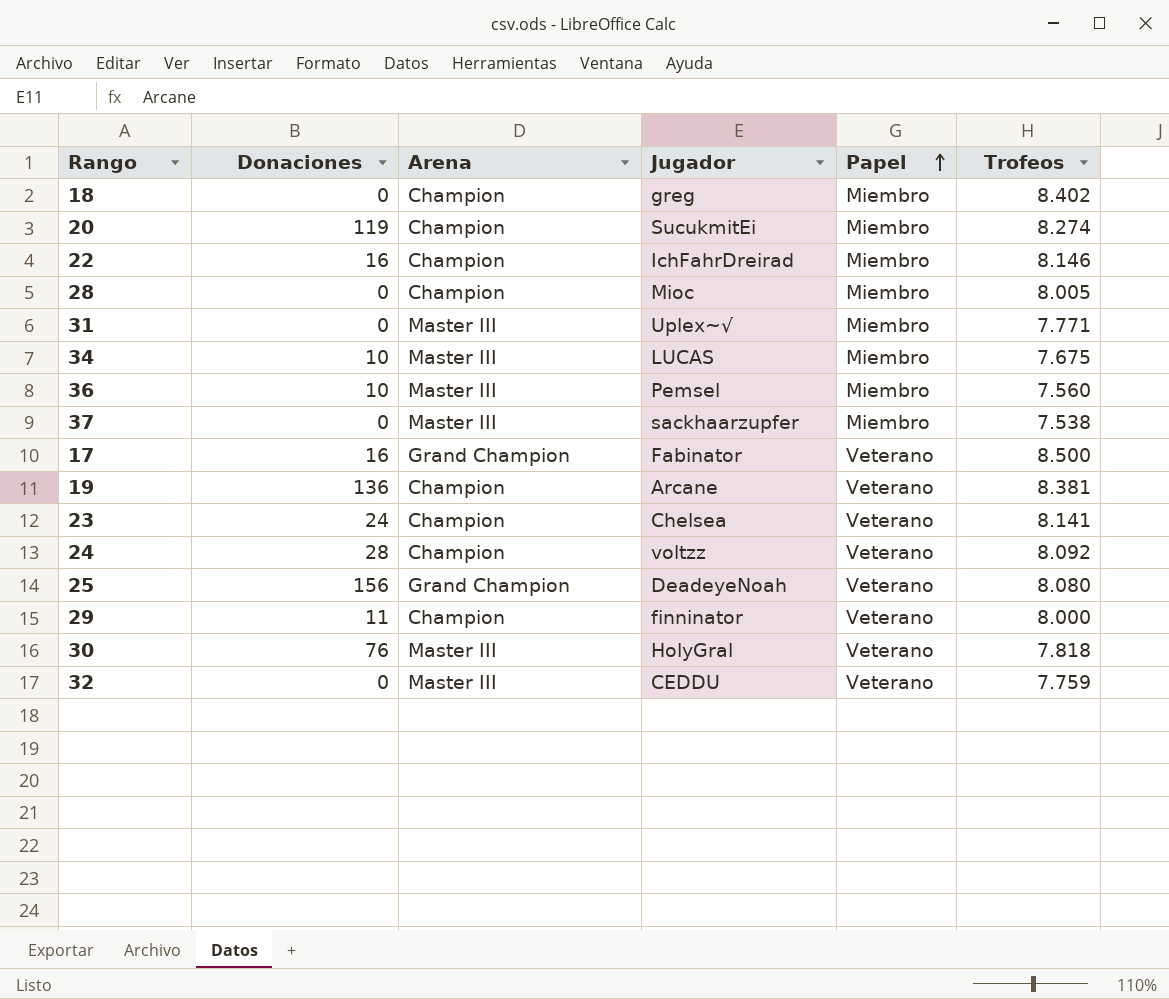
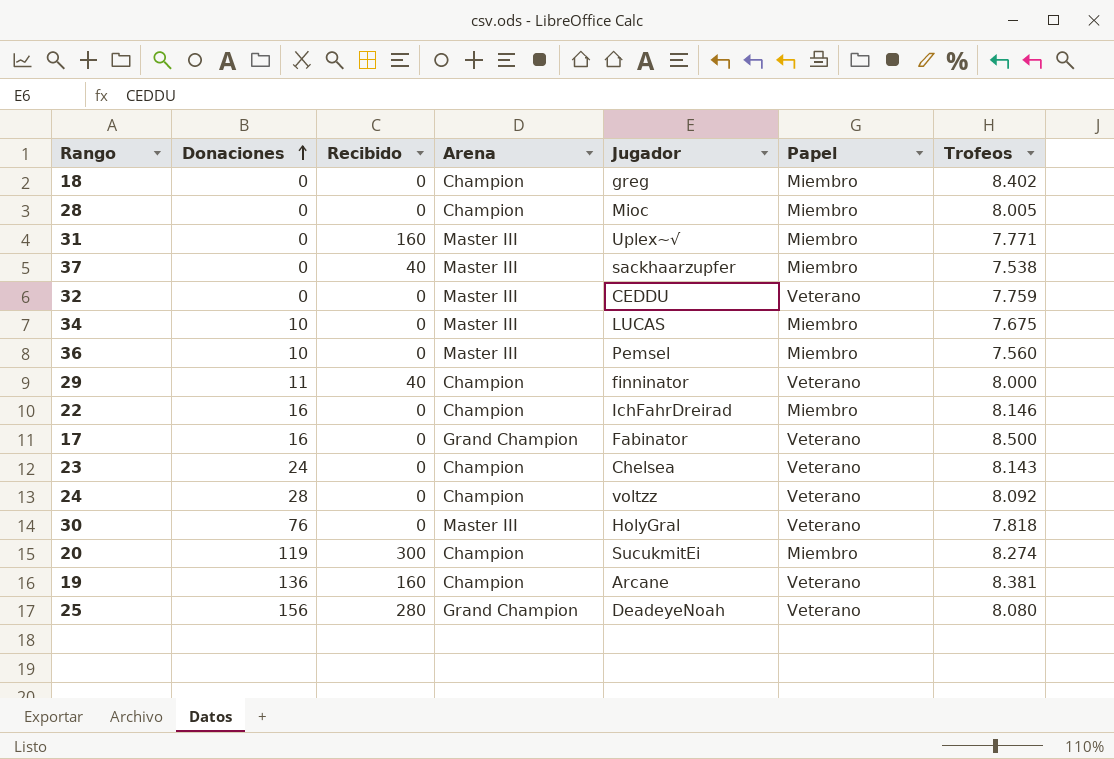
row order: Papel ascending -> Donaciones ascending
column Recibido | position: none -> 3
23 | Trofeos: 8.141 -> 8.143

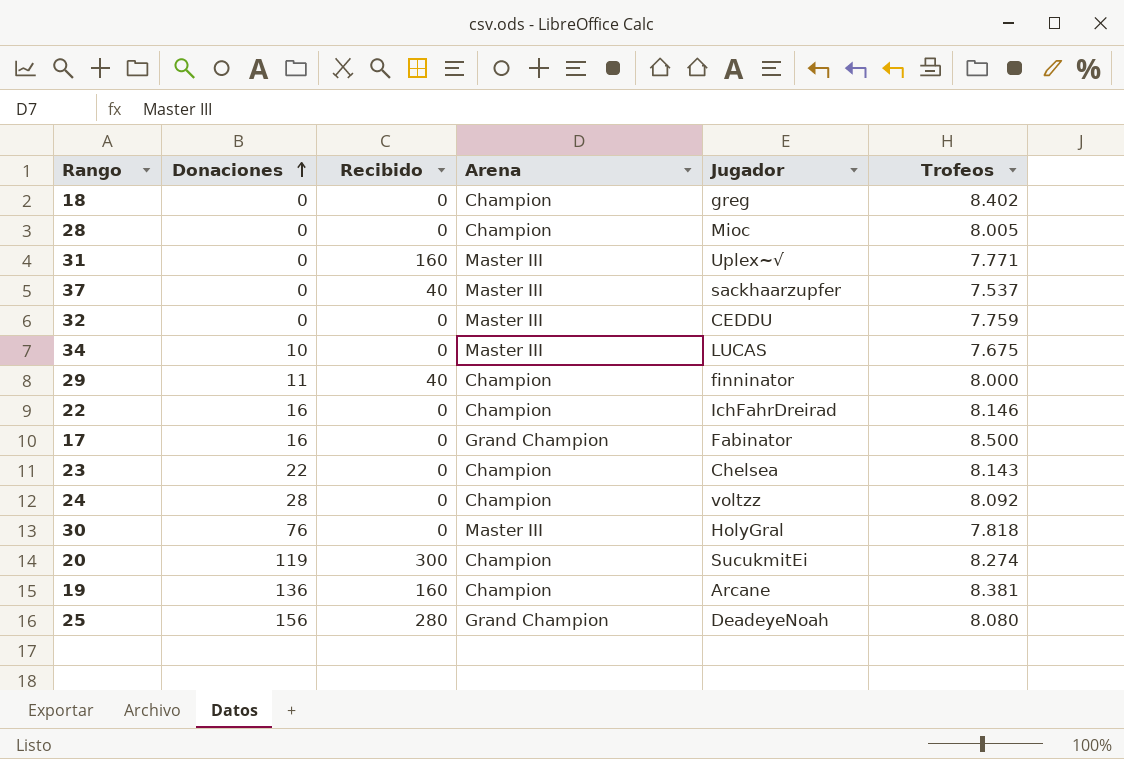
column Papel | position: 6 -> none
row 36: 10 | 0 | Master III | Pemsel | Miembro | 7.560 -> none
37 | Trofeos: 7.538 -> 7.537
23 | Donaciones: 24 -> 22

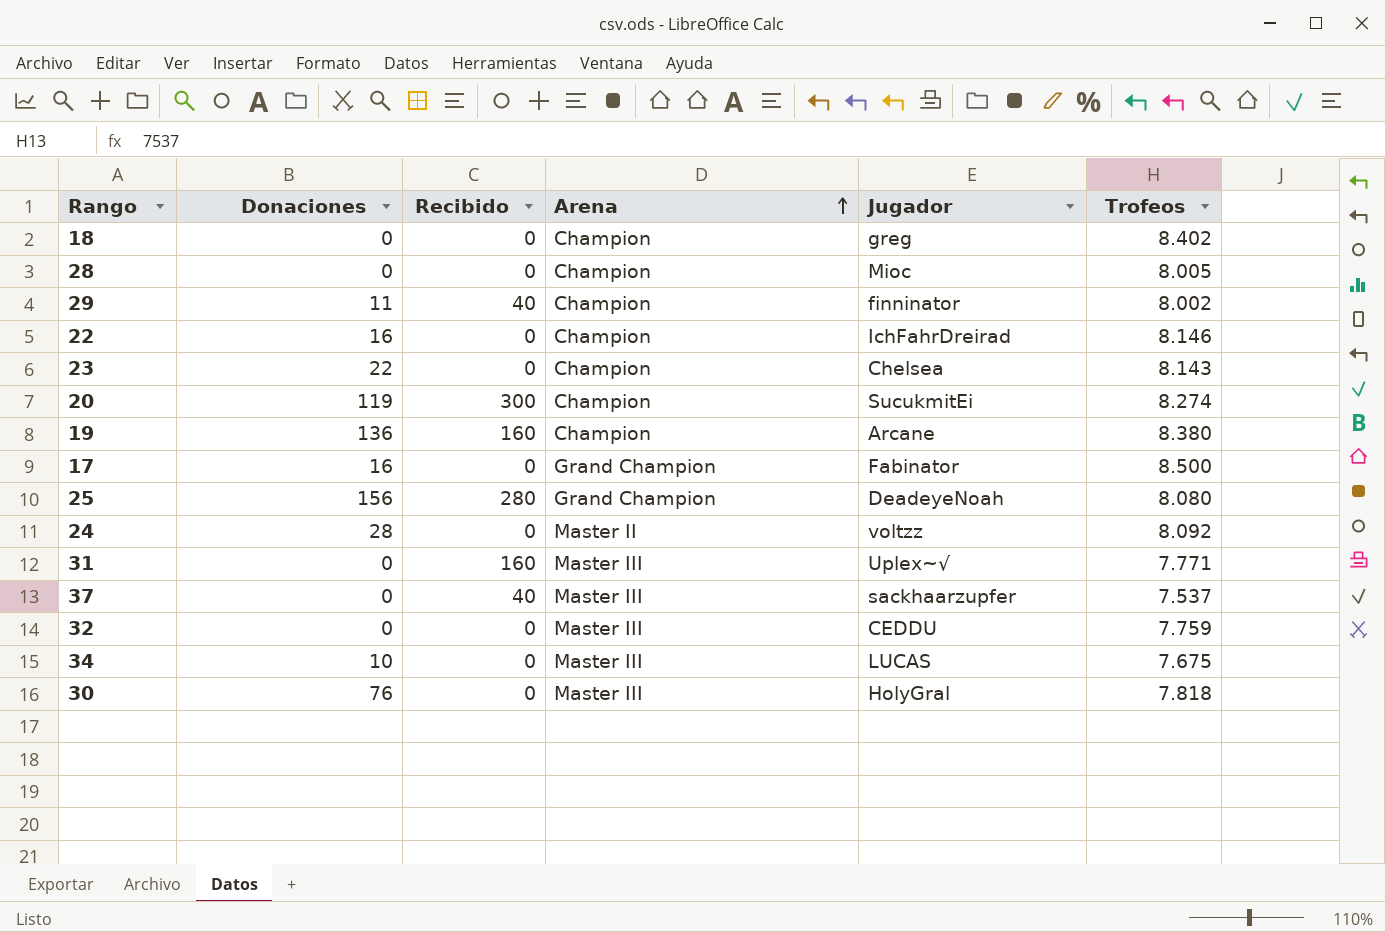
row order: Donaciones ascending -> Arena ascending
29 | Trofeos: 8.000 -> 8.002
19 | Trofeos: 8.381 -> 8.380
24 | Arena: Champion -> Master II

